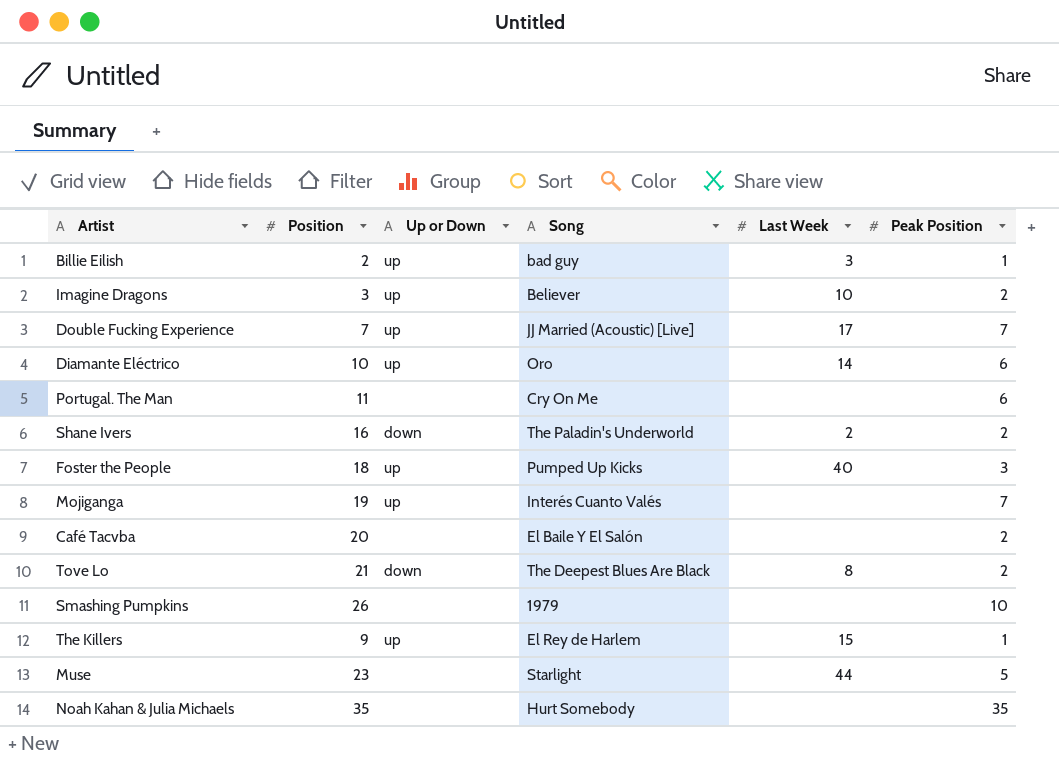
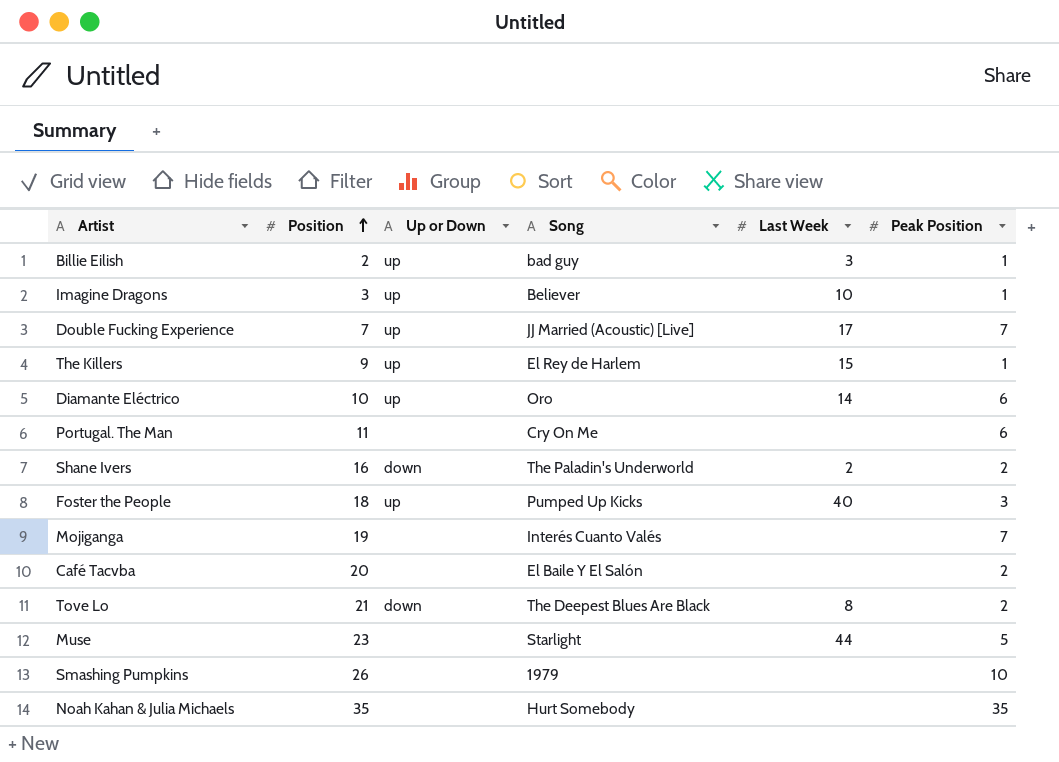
row order: none -> Position ascending
Imagine Dragons | Peak Position: 2 -> 1
Mojiganga | Up or Down: up -> none

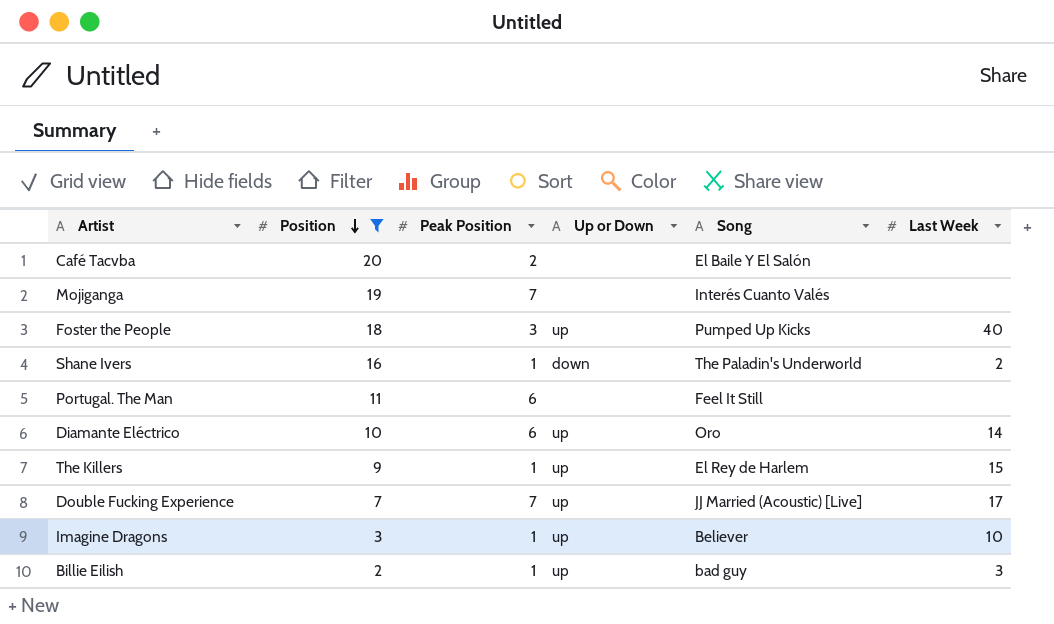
filter: none -> Position <= 20
row order: Position ascending -> Position descending
column Peak Position | position: 6 -> 3
Shane Ivers | Peak Position: 2 -> 1
Portugal. The Man | Song: Cry On Me -> Feel It Still

